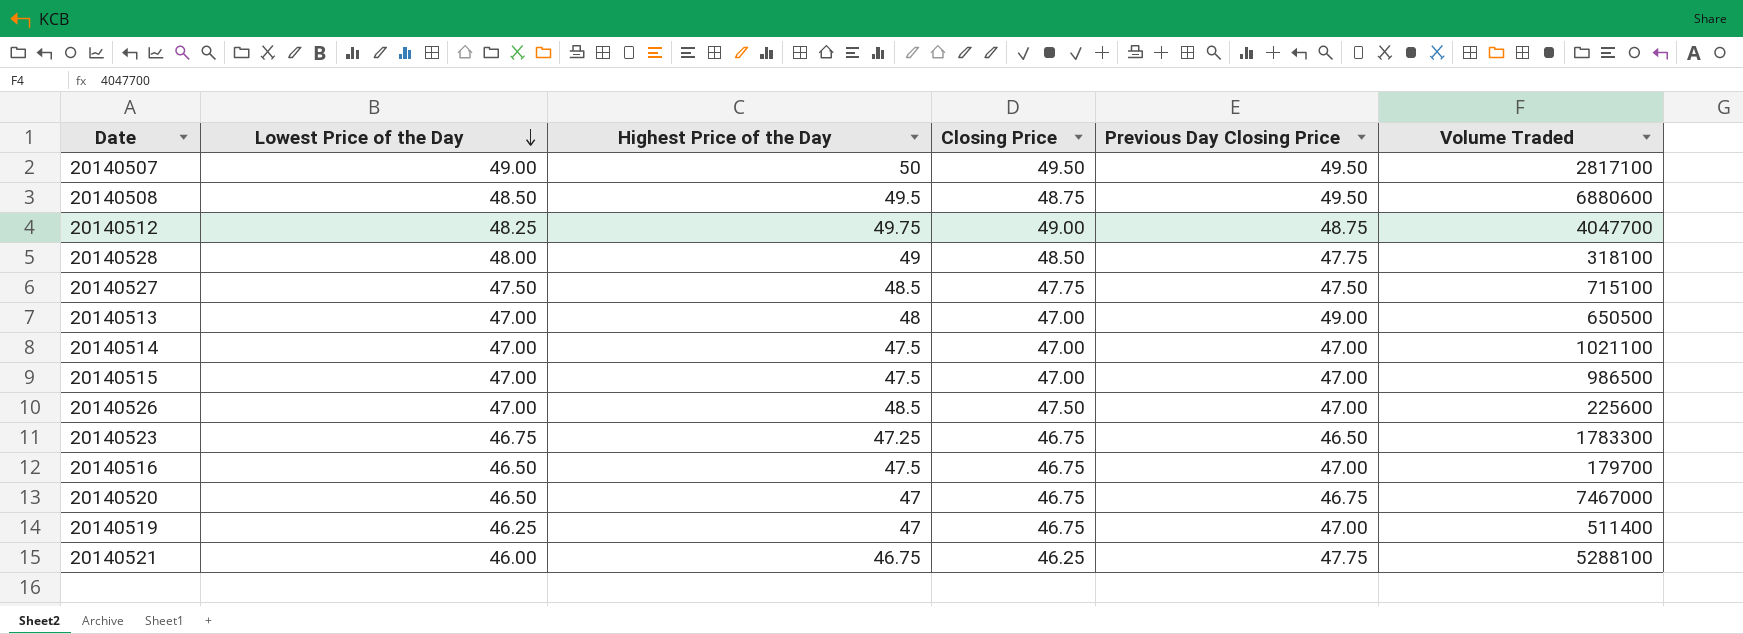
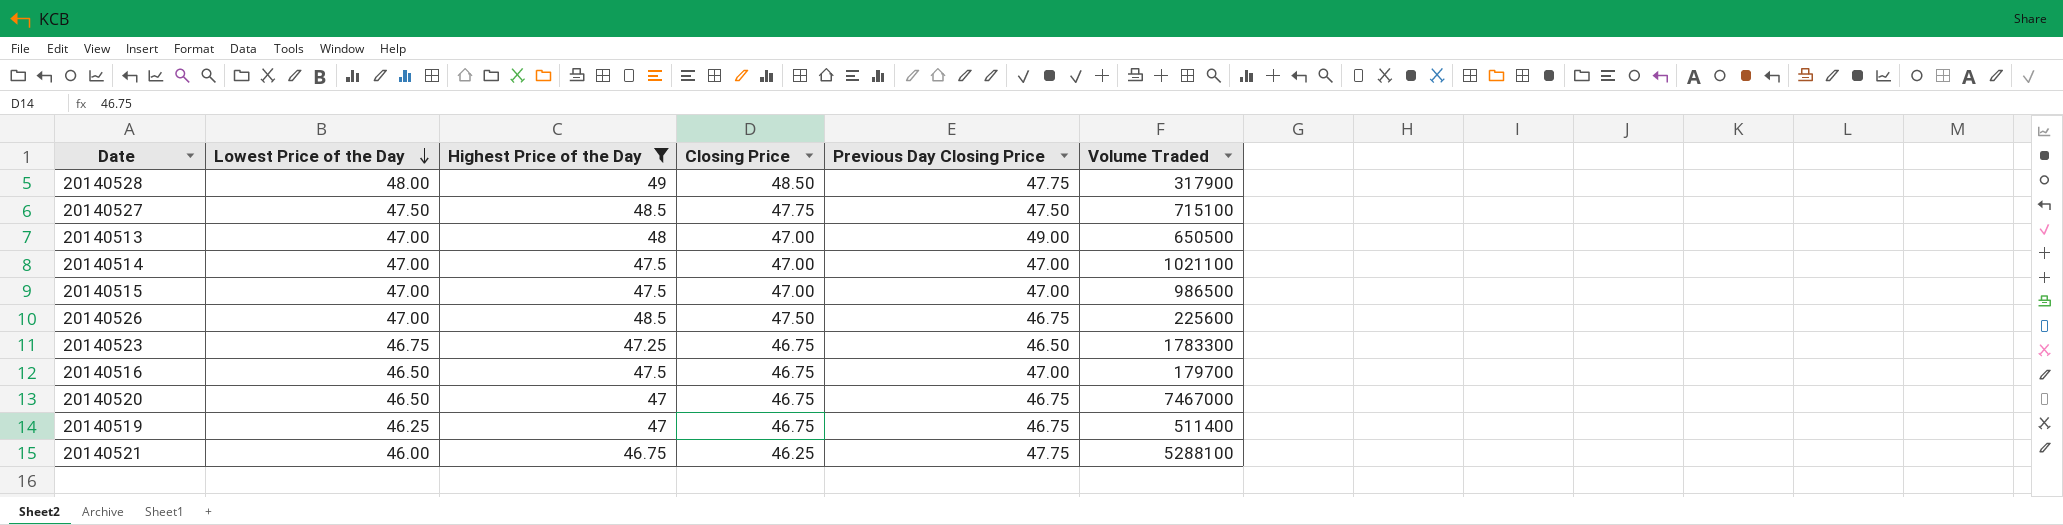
filter: none -> Highest Price of the Day <= 49
20140528 | Volume Traded: 318100 -> 317900
20140526 | Previous Day Closing Price: 47.00 -> 46.75
20140519 | Previous Day Closing Price: 47.00 -> 46.75

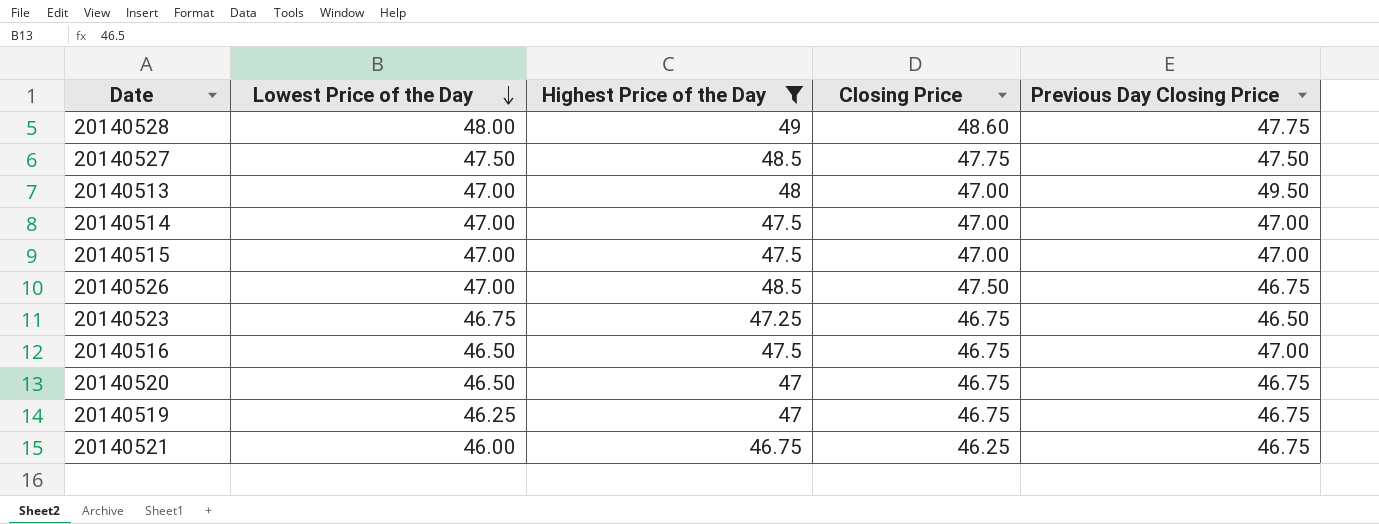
column Volume Traded | position: 6 -> none
20140528 | Closing Price: 48.50 -> 48.60
20140513 | Previous Day Closing Price: 49.00 -> 49.50
20140521 | Previous Day Closing Price: 47.75 -> 46.75

